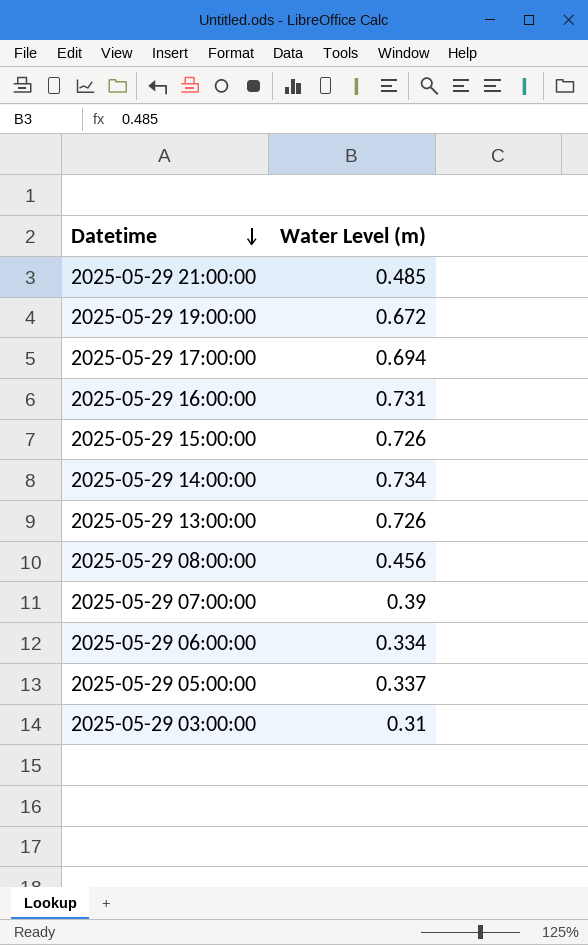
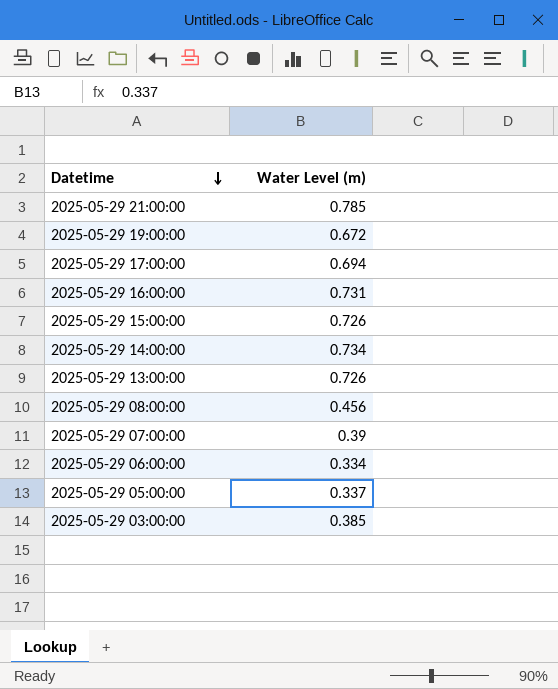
2025-05-29 21:00:00 | Water Level (m): 0.485 -> 0.785
2025-05-29 03:00:00 | Water Level (m): 0.31 -> 0.385

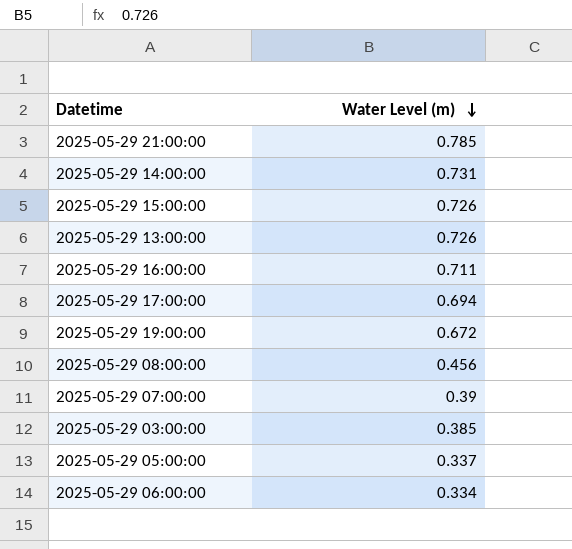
row order: Datetime descending -> Water Level (m) descending
2025-05-29 14:00:00 | Water Level (m): 0.734 -> 0.731
2025-05-29 16:00:00 | Water Level (m): 0.731 -> 0.711

